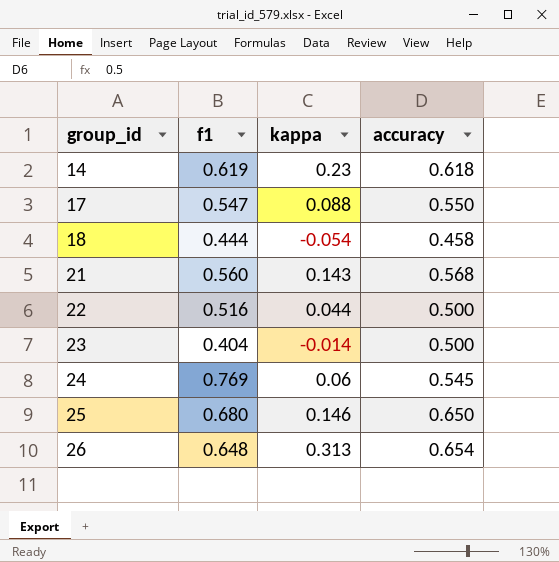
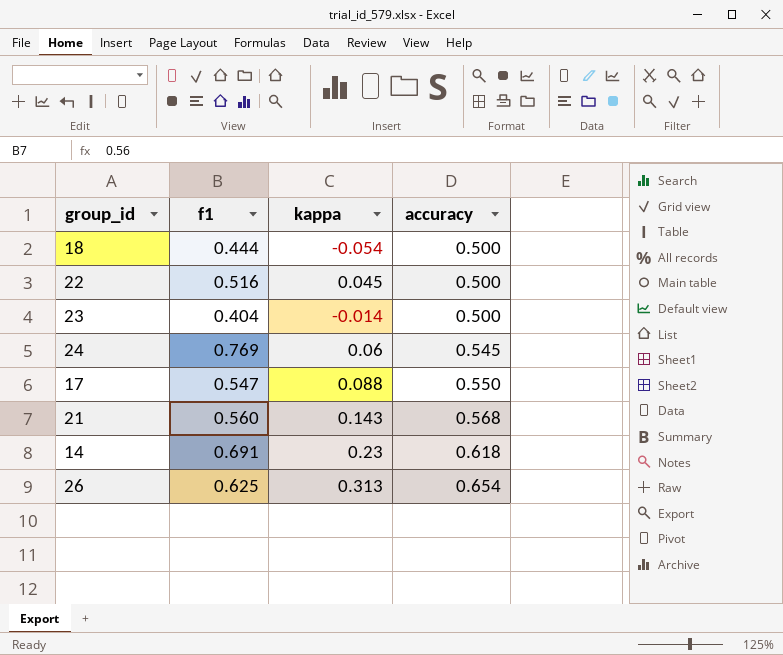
row order: group_id ascending -> accuracy ascending
row 25: 0.680 | 0.146 | 0.650 -> none
18 | accuracy: 0.458 -> 0.500
22 | kappa: 0.044 -> 0.045
14 | f1: 0.619 -> 0.691
26 | f1: 0.648 -> 0.625

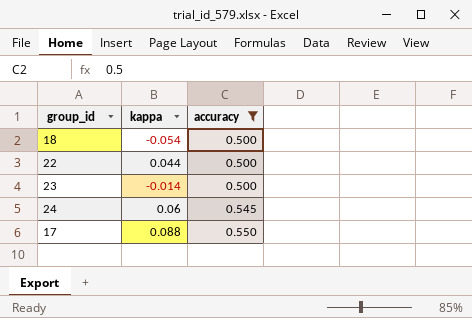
filter: none -> accuracy <= 0.550
column f1 | position: 2 -> none
22 | kappa: 0.045 -> 0.044

